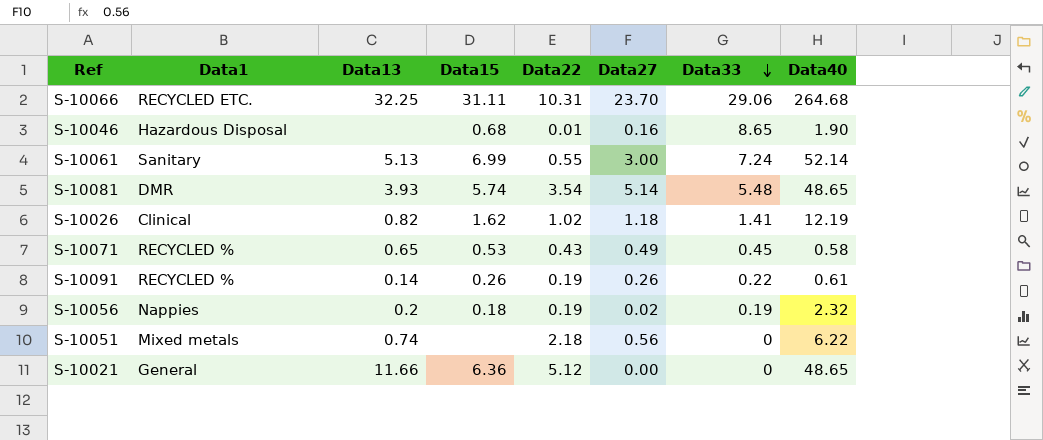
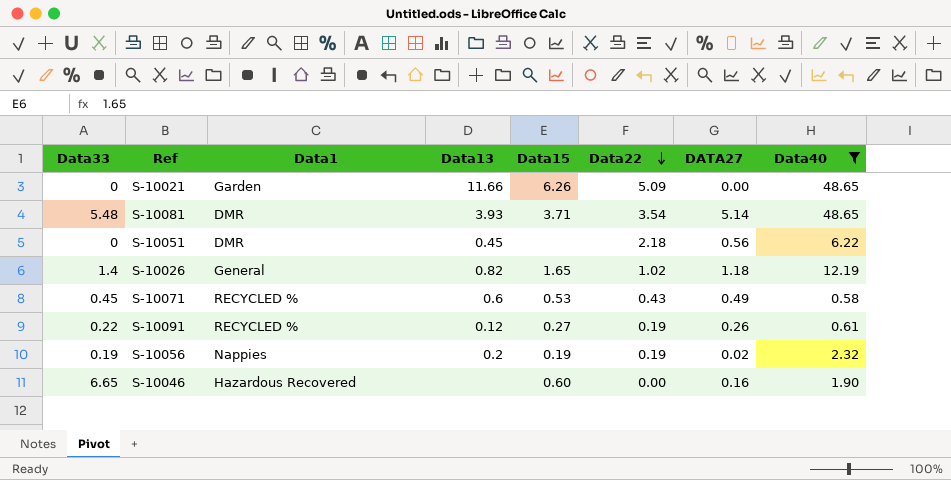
filter: none -> Data40 <= 48.65
row order: Data33 descending -> Data22 descending
column Data33 | position: 7 -> 1
column name: Data27 -> DATA27
S-10021 | Data1: General -> Garden
S-10021 | Data15: 6.36 -> 6.26
S-10021 | Data22: 5.12 -> 5.09
S-10081 | Data15: 5.74 -> 3.71
S-10051 | Data1: Mixed metals -> DMR
S-10051 | Data13: 0.74 -> 0.45
S-10026 | Data33: 1.41 -> 1.4
S-10026 | Data1: Clinical -> General
S-10026 | Data15: 1.62 -> 1.65
S-10071 | Data13: 0.65 -> 0.6
S-10091 | Data13: 0.14 -> 0.12
S-10091 | Data15: 0.26 -> 0.27
S-10056 | Data15: 0.18 -> 0.19
S-10046 | Data33: 8.65 -> 6.65
S-10046 | Data1: Hazardous Disposal -> Hazardous Recovered
S-10046 | Data15: 0.68 -> 0.60
S-10046 | Data22: 0.01 -> 0.00

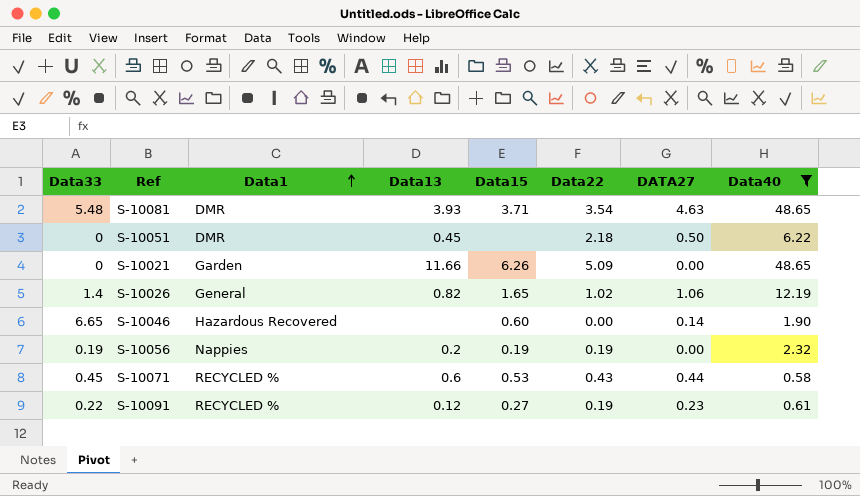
row order: Data22 descending -> Data1 ascending
S-10081 | DATA27: 5.14 -> 4.63
S-10051 | DATA27: 0.56 -> 0.50
S-10026 | DATA27: 1.18 -> 1.06
S-10046 | DATA27: 0.16 -> 0.14
S-10056 | DATA27: 0.02 -> 0.00
S-10071 | DATA27: 0.49 -> 0.44
S-10091 | DATA27: 0.26 -> 0.23

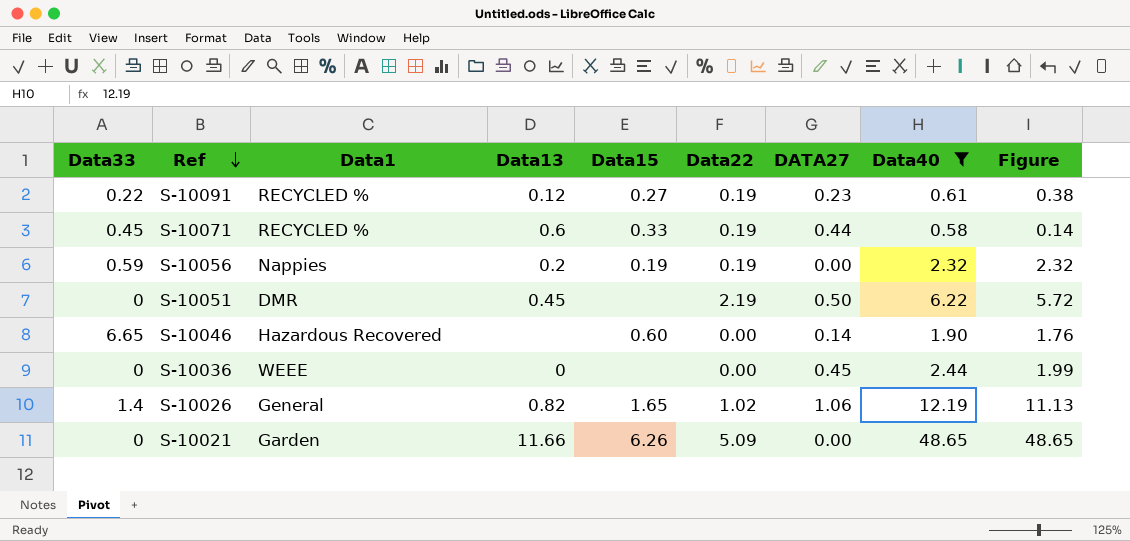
row order: Data1 ascending -> Ref descending
column Figure | formula: none -> [Data40] - [DATA27]
row S-10081: 5.48 | DMR | 3.93 | 3.71 | 3.54 | 4.63 | 48.65 -> none
S-10071 | Data15: 0.53 -> 0.33
S-10071 | Data22: 0.43 -> 0.19
S-10056 | Data33: 0.19 -> 0.59
S-10051 | Data22: 2.18 -> 2.19
row S-10036: none -> 0 | WEEE | 0 | none | 0.00 | 0.45 | 2.44 | 1.99

